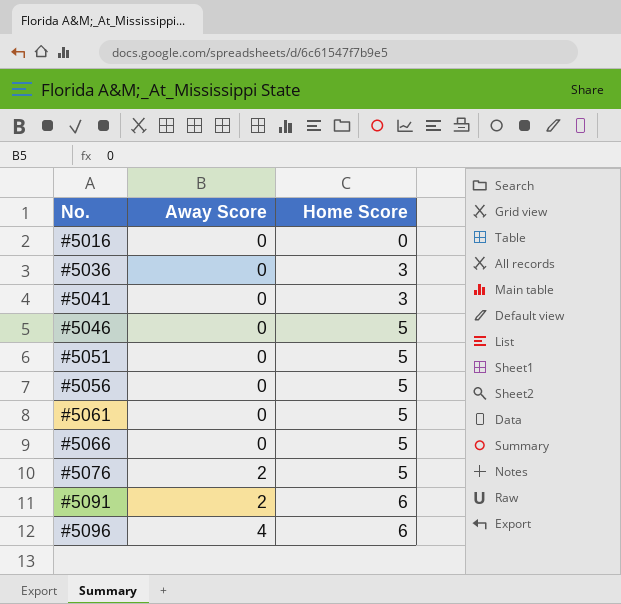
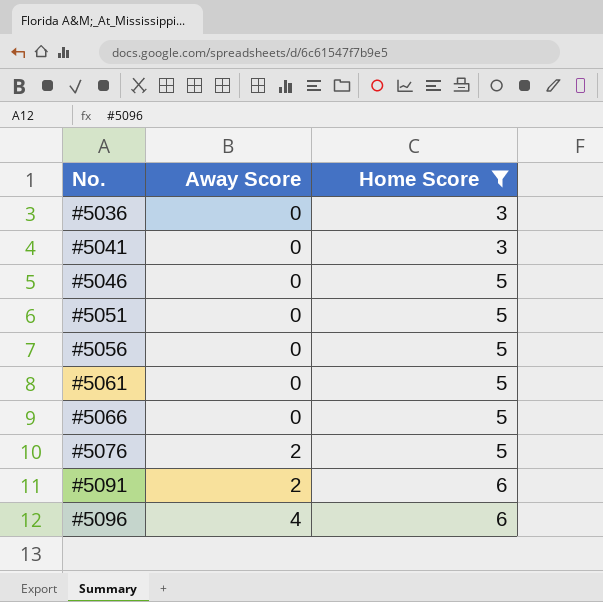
filter: none -> Home Score != 0

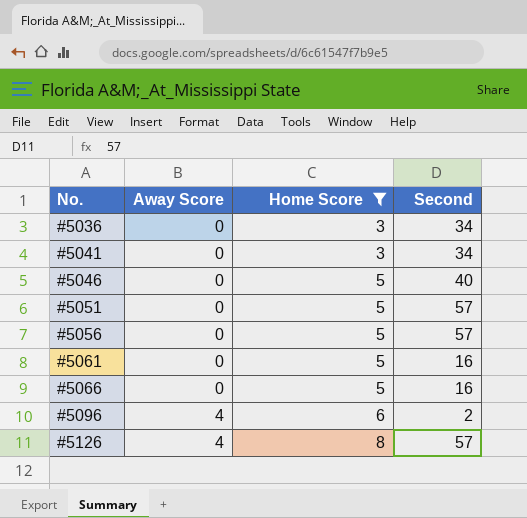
column Second | position: none -> 4
row #5076: 2 | 5 -> none
row #5091: 2 | 6 -> none
row #5126: none -> 4 | 8 | 57

